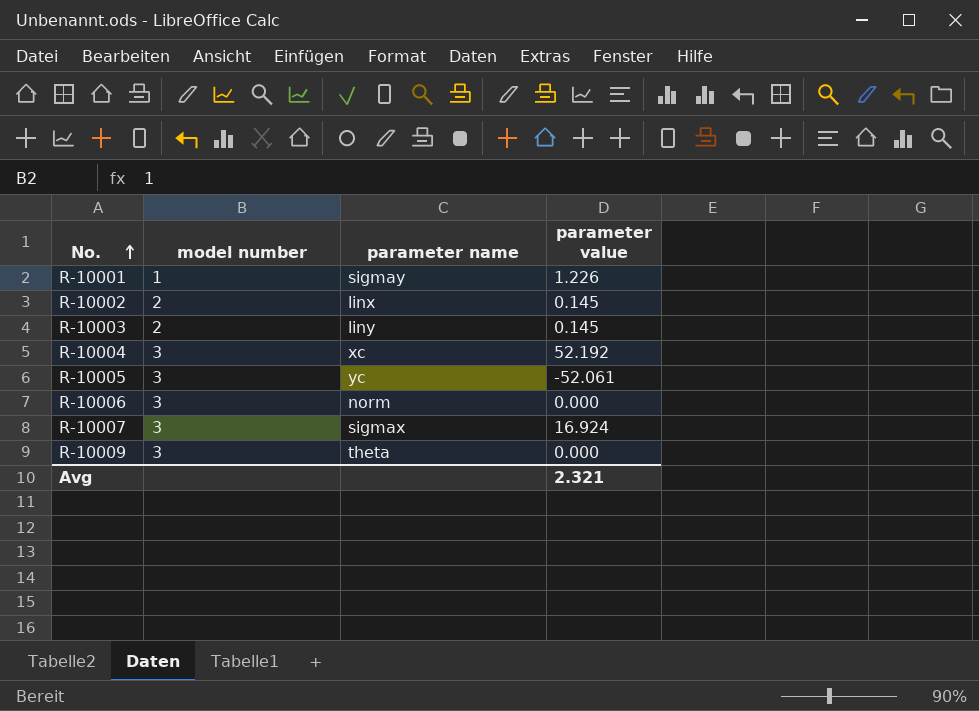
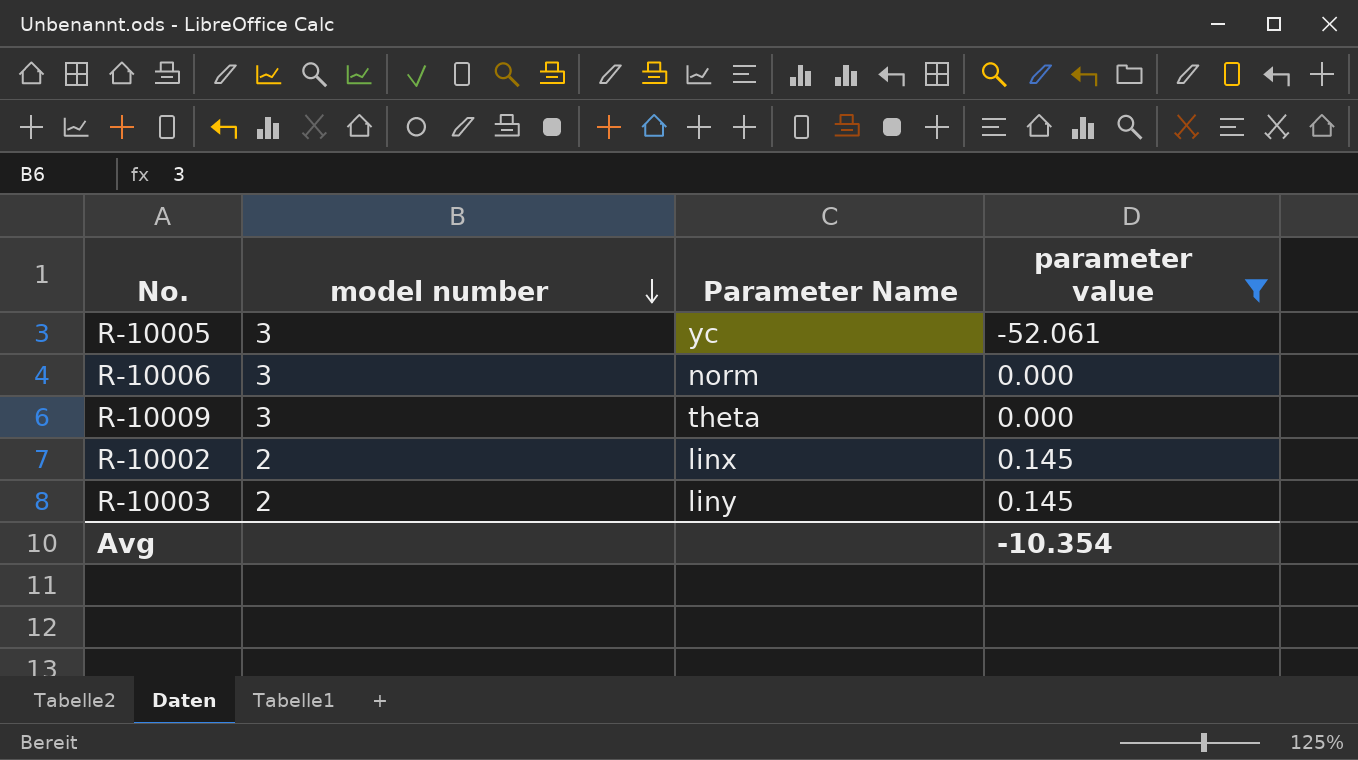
filter: none -> parameter value <= 0.145
row order: No. ascending -> model number descending
column name: parameter name -> Parameter Name
Avg | parameter value: 2.321 -> -10.354

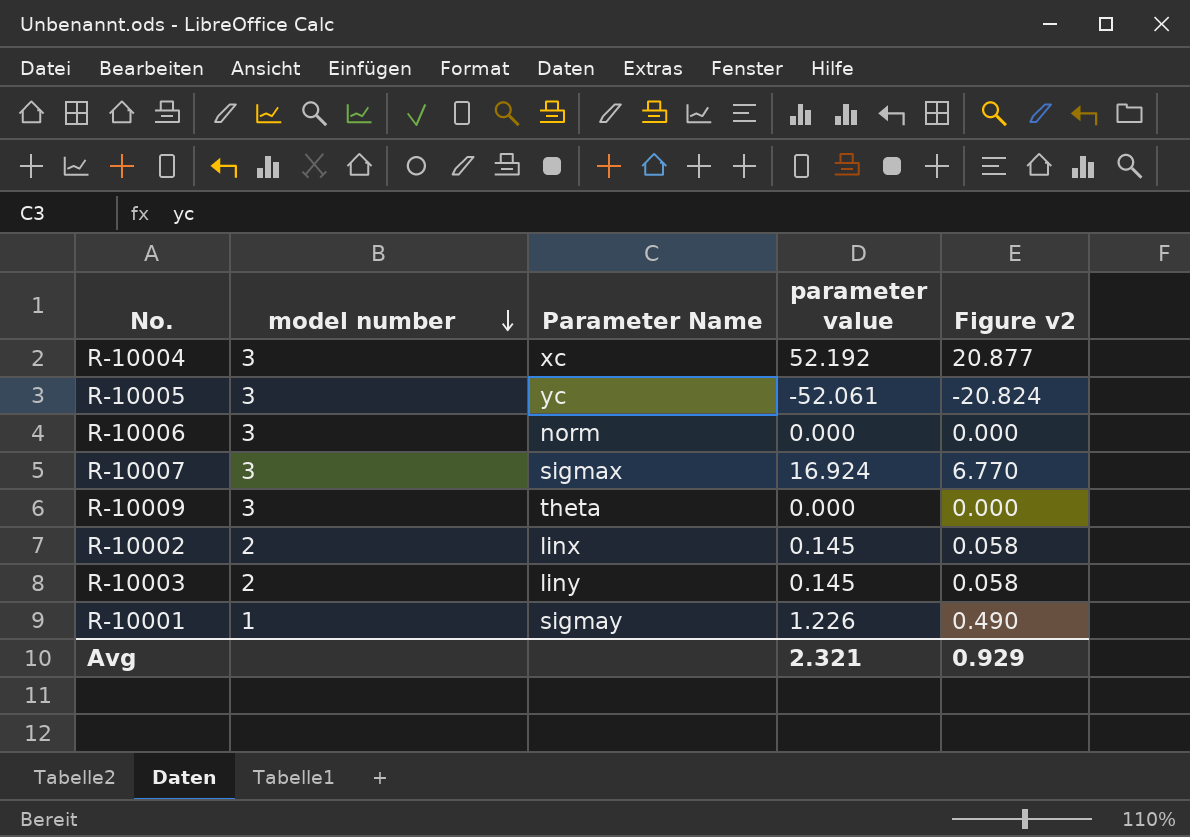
filter: parameter value <= 0.145 -> none
column Figure v2 | formula: none -> [parameter value] * 0.4
Avg | parameter value: -10.354 -> 2.321

